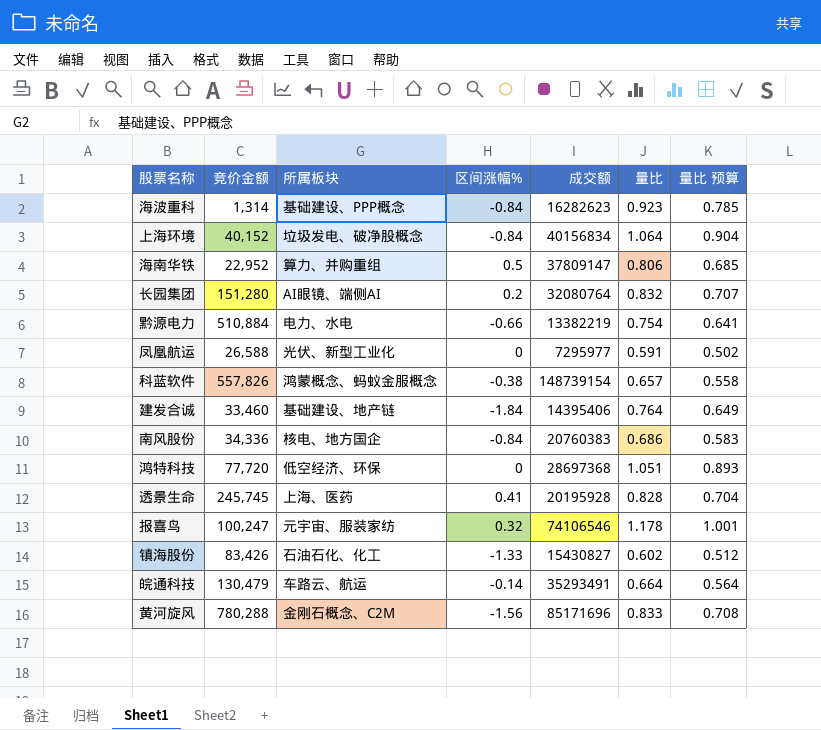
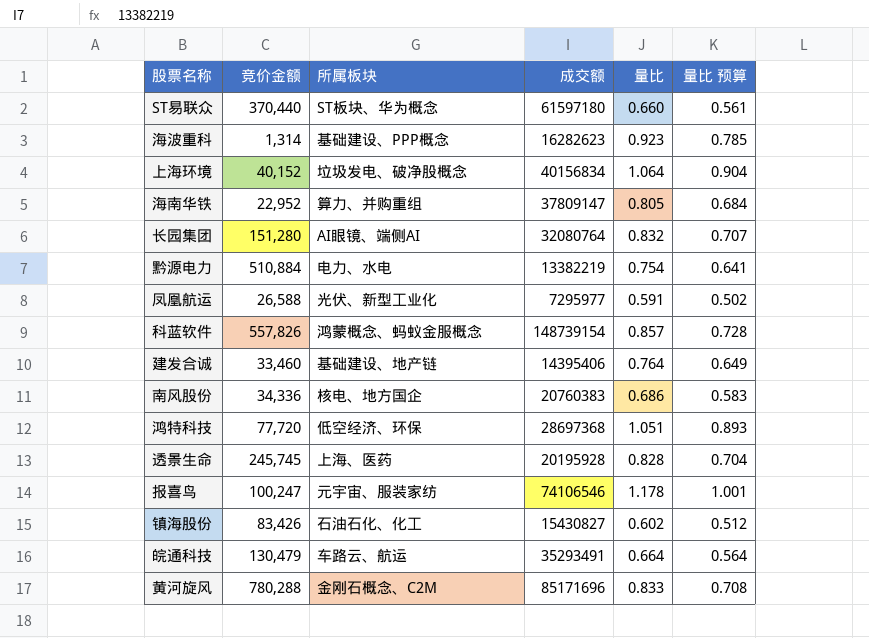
column 区间涨幅% | position: 4 -> none
row ST易联众: none -> 370,440 | ST板块、华为概念 | 61597180 | 0.660 | 0.561
海南华铁 | 量比: 0.806 -> 0.805
海南华铁 | 量比 预算: 0.685 -> 0.684
科蓝软件 | 量比: 0.657 -> 0.857
科蓝软件 | 量比 预算: 0.558 -> 0.728

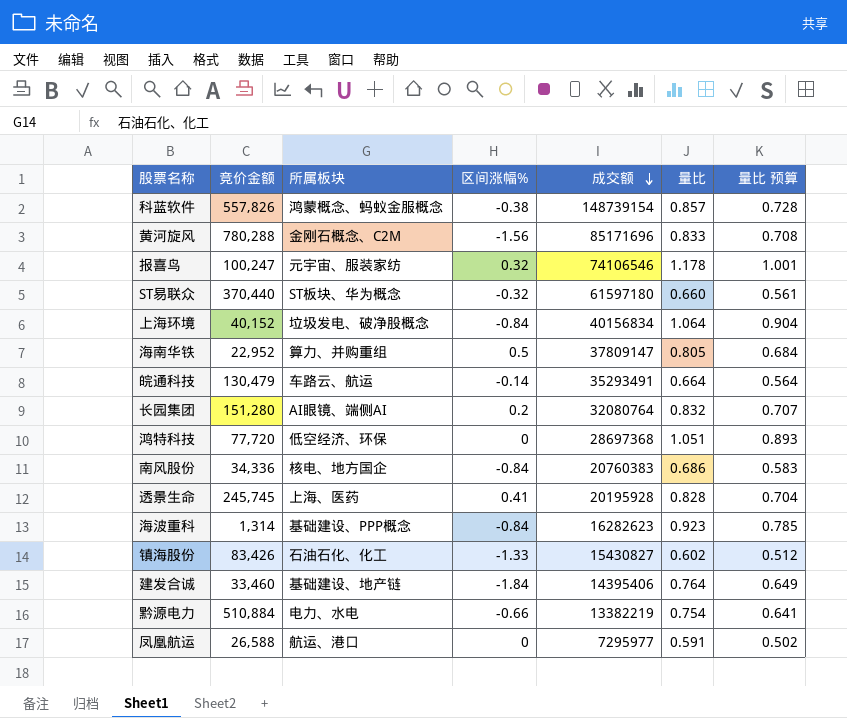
row order: none -> 成交额 descending
column 区间涨幅% | position: none -> 4
凤凰航运 | 所属板块: 光伏、新型工业化 -> 航运、港口

